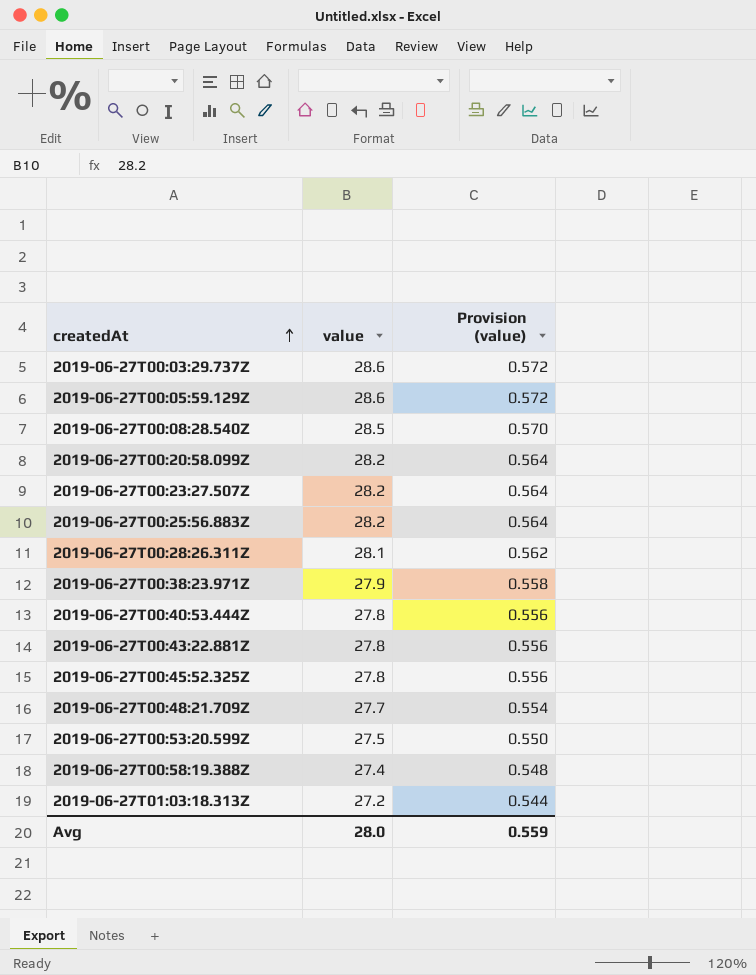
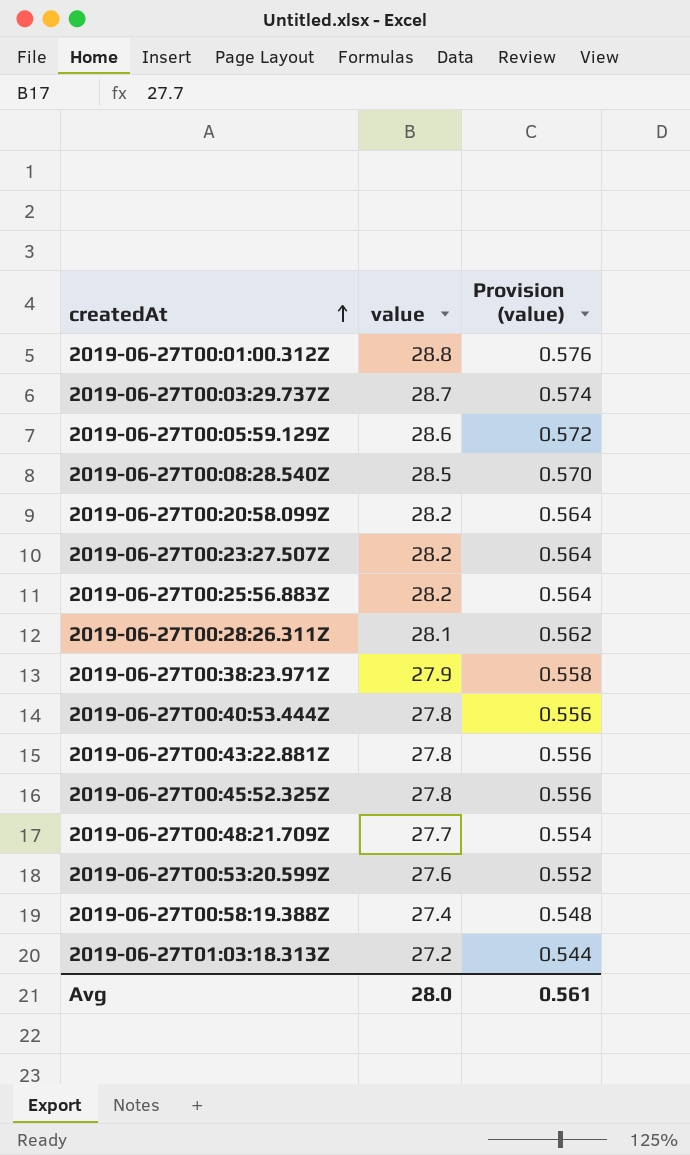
row 2019-06-27T00:01:00.312Z: none -> 28.8 | 0.576
2019-06-27T00:03:29.737Z | value: 28.6 -> 28.7
2019-06-27T00:03:29.737Z | Provision (value): 0.572 -> 0.574
2019-06-27T00:53:20.599Z | value: 27.5 -> 27.6
2019-06-27T00:53:20.599Z | Provision (value): 0.550 -> 0.552
Avg | Provision (value): 0.559 -> 0.561

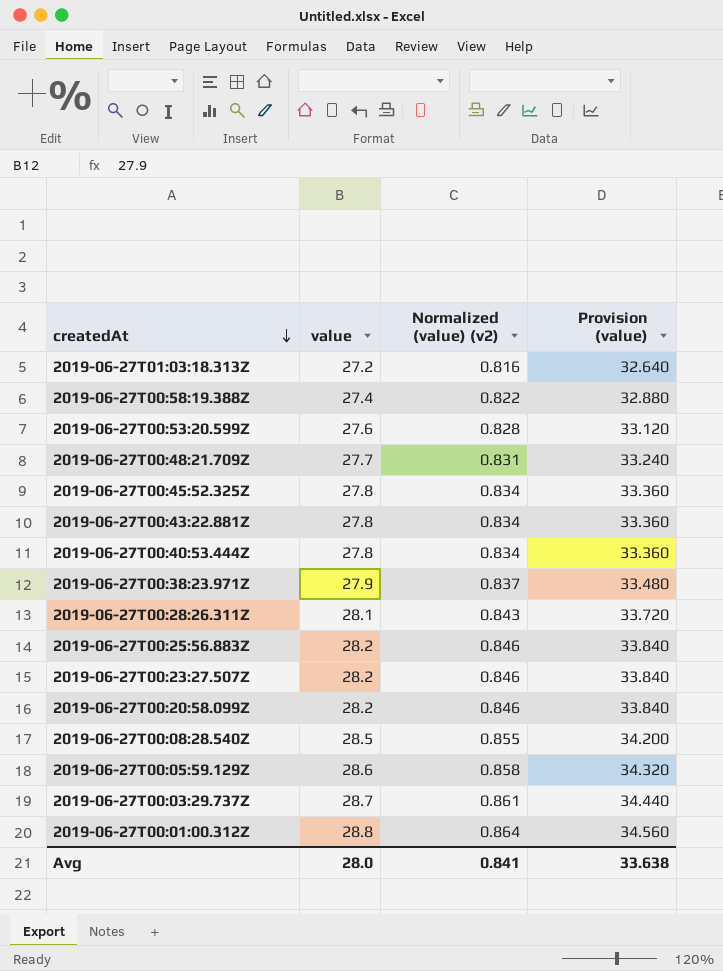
row order: createdAt ascending -> createdAt descending
column Normalized (value) (v2) | formula: none -> [value] * 0.03
column Provision (value) | formula: [value] * 0.02 -> [value] * 1.2
Avg | Provision (value): 0.561 -> 33.638

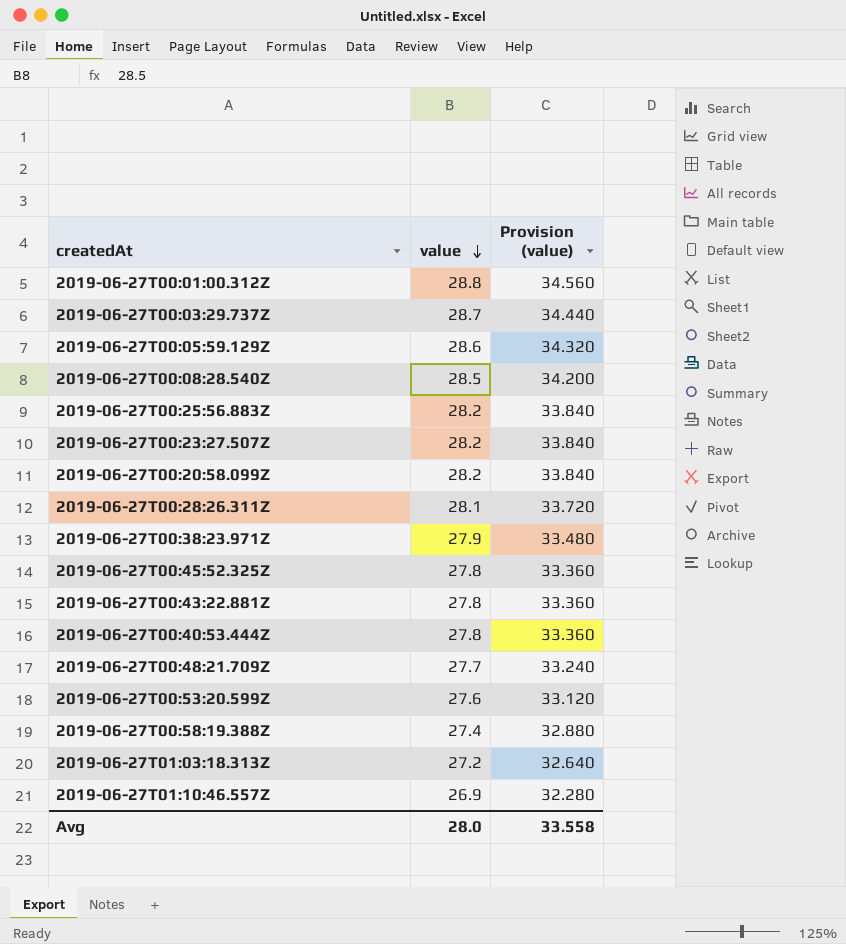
row order: createdAt descending -> value descending
column Normalized (value) (v2) | formula: [value] * 0.03 -> none
row 2019-06-27T01:10:46.557Z: none -> 26.9 | 32.280
Avg | Provision (value): 33.638 -> 33.558

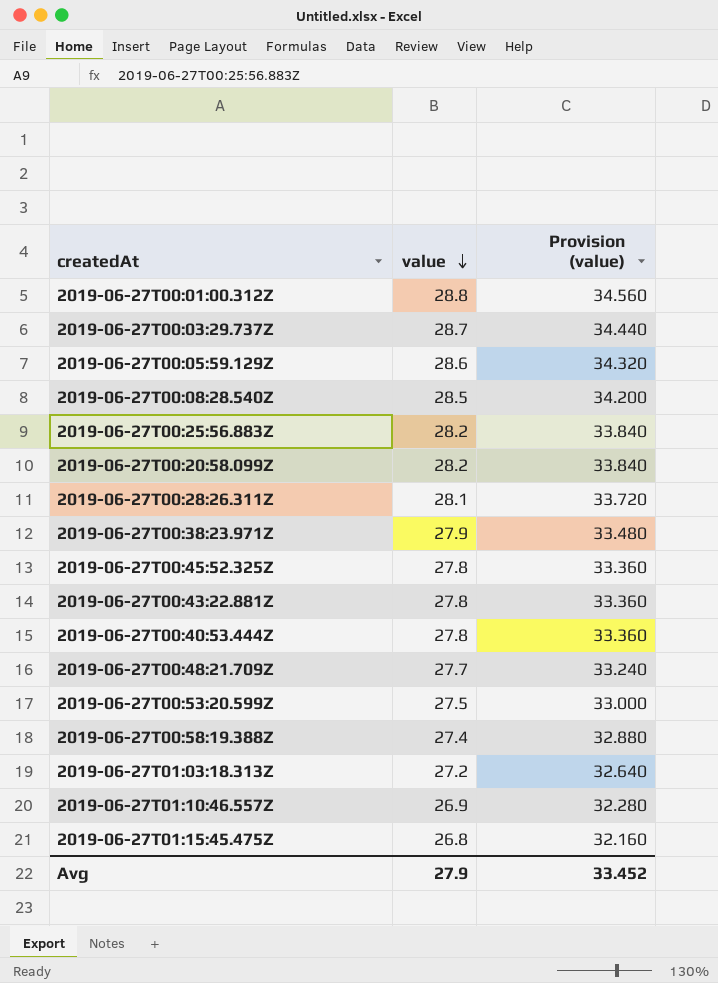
row 2019-06-27T00:23:27.507Z: 28.2 | 33.840 -> none
2019-06-27T00:53:20.599Z | value: 27.6 -> 27.5
2019-06-27T00:53:20.599Z | Provision (value): 33.120 -> 33.000
row 2019-06-27T01:15:45.475Z: none -> 26.8 | 32.160
Avg | value: 28.0 -> 27.9
Avg | Provision (value): 33.558 -> 33.452

